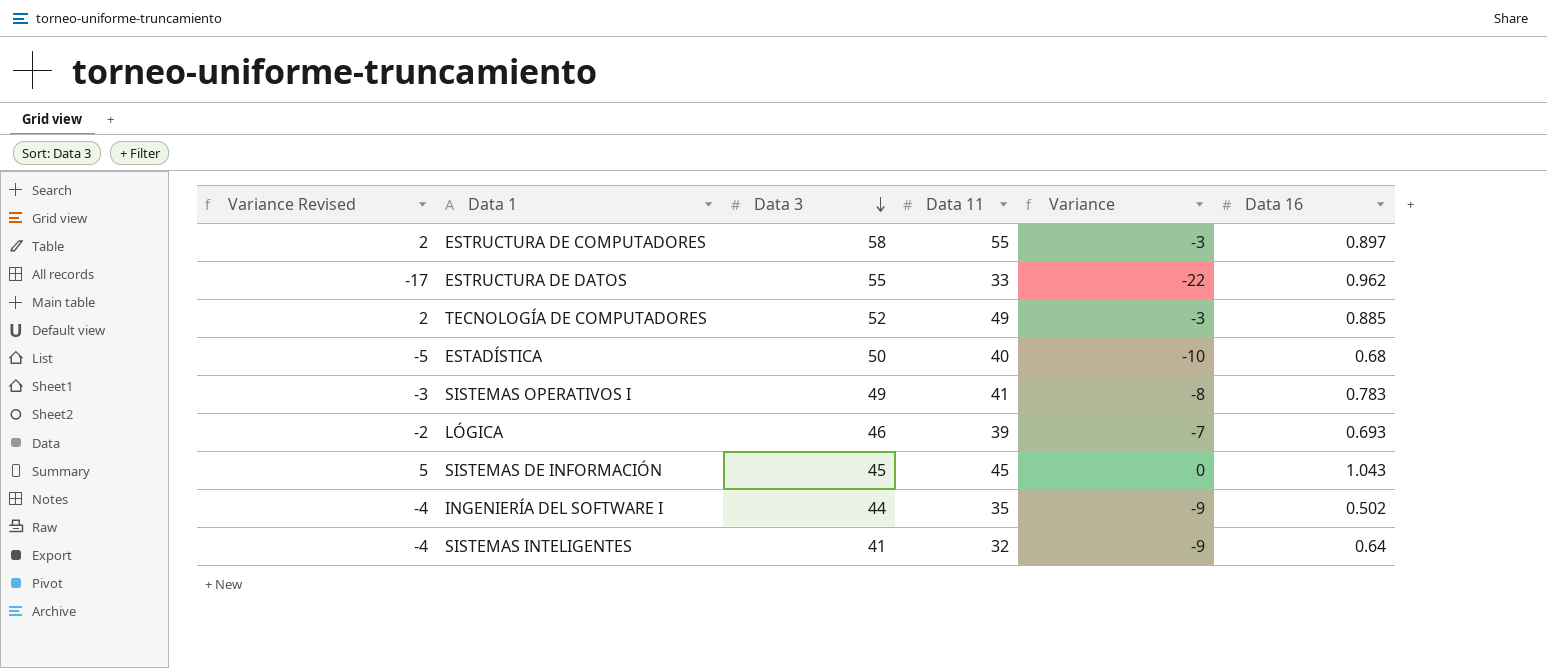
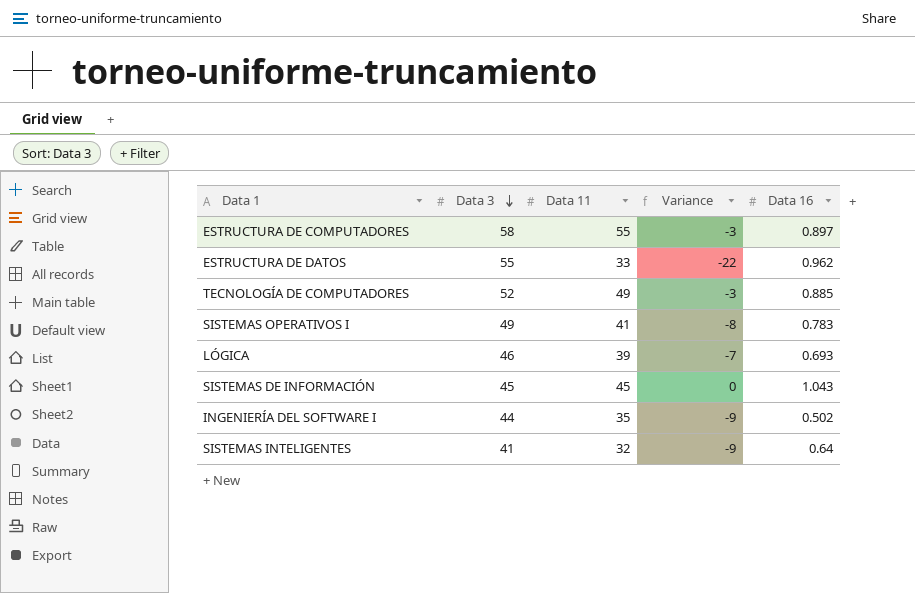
column Variance Revised | formula: [Variance] + 5 -> none
row ESTADÍSTICA: -5 | 50 | 40 | -10 | 0.68 -> none

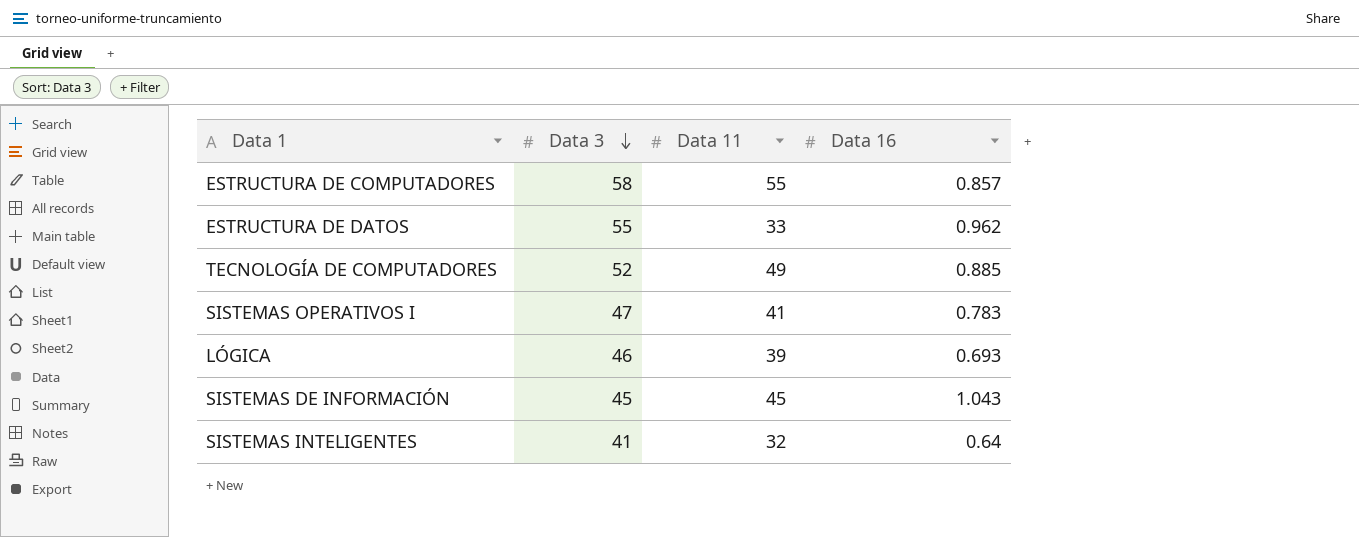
column Variance | formula: [Data 11] - [Data 3] -> none
row INGENIERÍA DEL SOFTWARE I: 44 | 35 | -9 | 0.502 -> none
ESTRUCTURA DE COMPUTADORES | Data 16: 0.897 -> 0.857
SISTEMAS OPERATIVOS I | Data 3: 49 -> 47

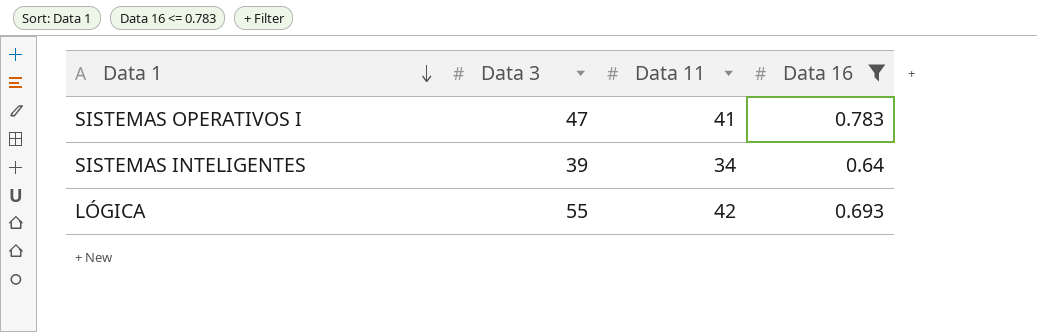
filter: none -> Data 16 <= 0.783
row order: Data 3 descending -> Data 1 descending
SISTEMAS INTELIGENTES | Data 3: 41 -> 39
SISTEMAS INTELIGENTES | Data 11: 32 -> 34
LÓGICA | Data 3: 46 -> 55
LÓGICA | Data 11: 39 -> 42

